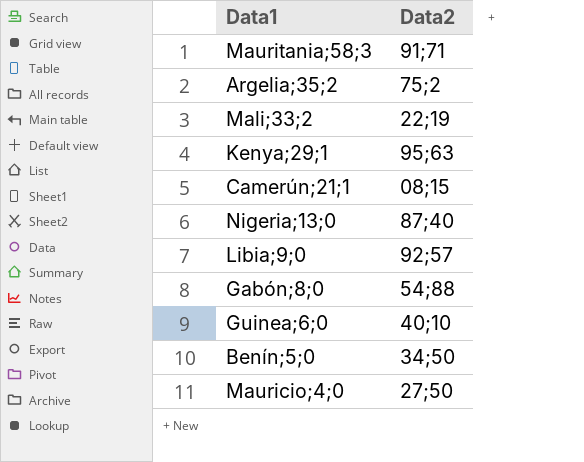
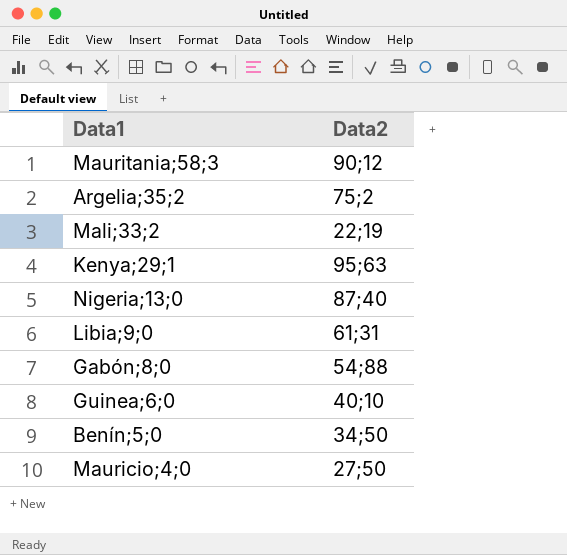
row Camerún;21;1: 08;15 -> none
Mauritania;58;3 | Data2: 91;71 -> 90;12
Libia;9;0 | Data2: 92;57 -> 61;31

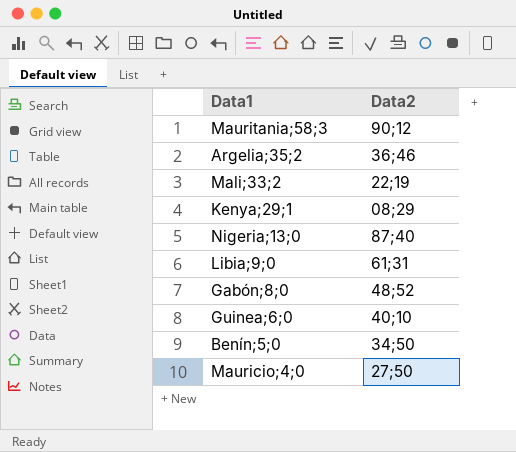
Argelia;35;2 | Data2: 75;2 -> 36;46
Kenya;29;1 | Data2: 95;63 -> 08;29
Gabón;8;0 | Data2: 54;88 -> 48;52

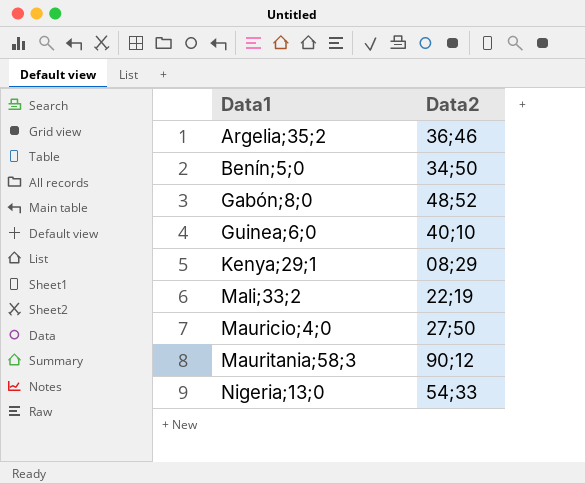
row order: none -> Data1 ascending
row Libia;9;0: 61;31 -> none
Nigeria;13;0 | Data2: 87;40 -> 54;33

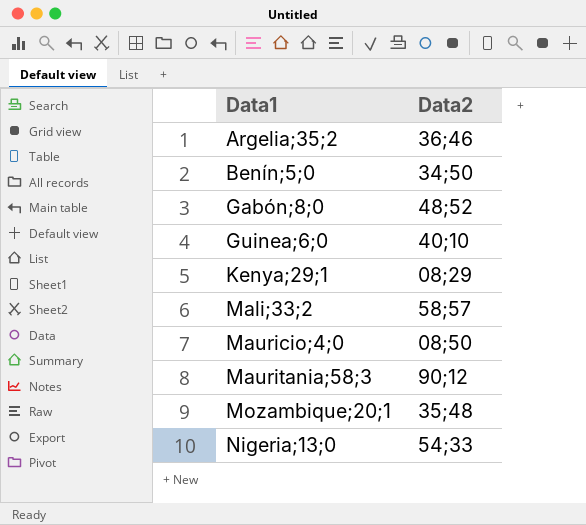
Mali;33;2 | Data2: 22;19 -> 58;57
Mauricio;4;0 | Data2: 27;50 -> 08;50
row Mozambique;20;1: none -> 35;48

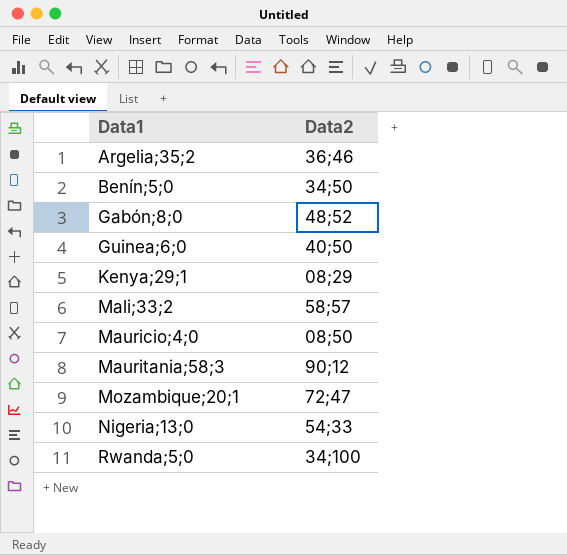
Guinea;6;0 | Data2: 40;10 -> 40;50
Mozambique;20;1 | Data2: 35;48 -> 72;47
row Rwanda;5;0: none -> 34;100

